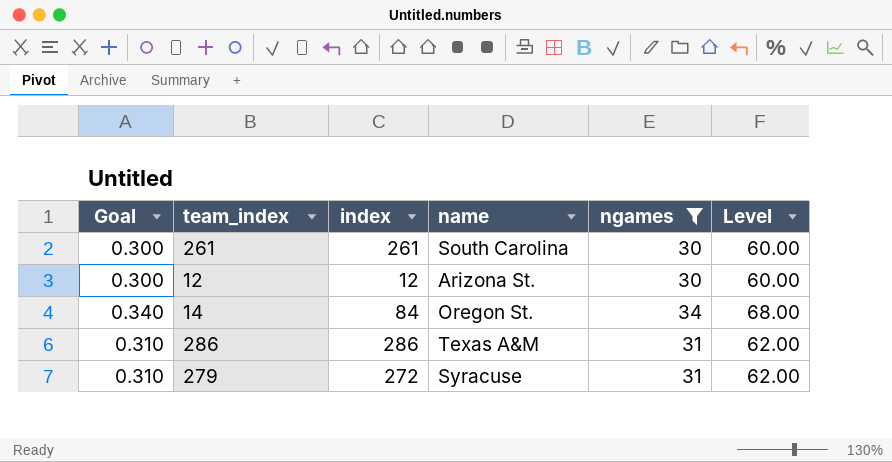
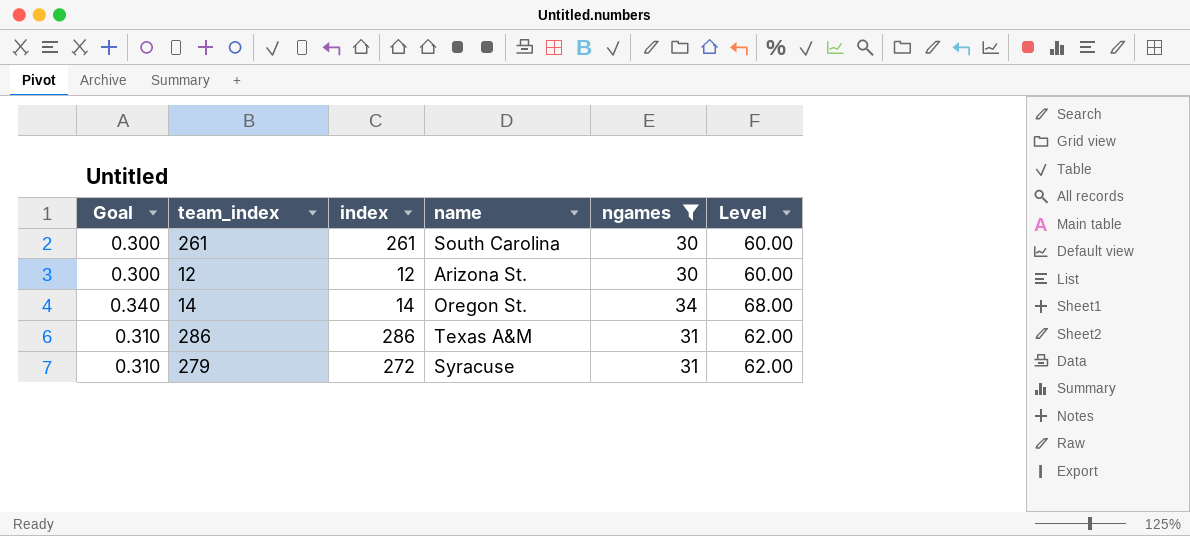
14 | index: 84 -> 14

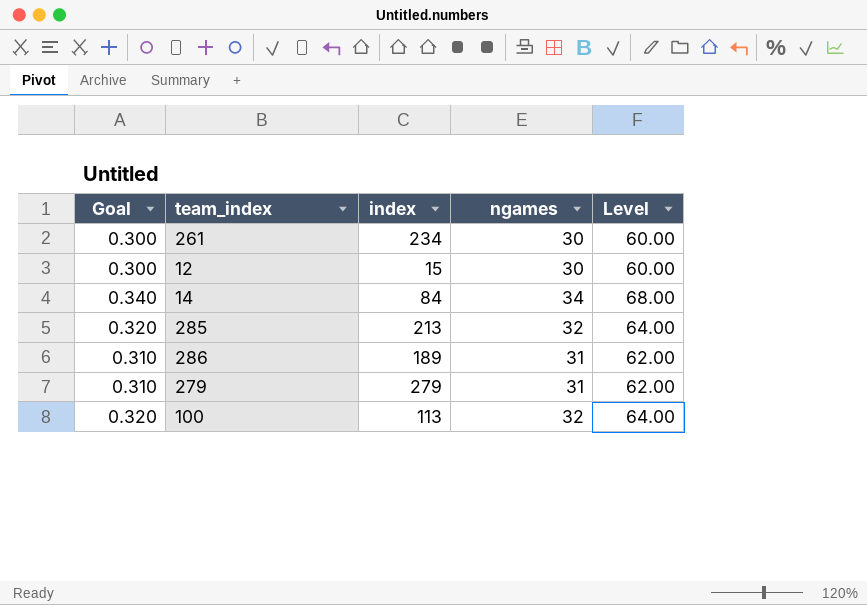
filter: ngames != 32 -> none
column name | position: 4 -> none
261 | index: 261 -> 234
12 | index: 12 -> 15
14 | index: 14 -> 84
286 | index: 286 -> 189
279 | index: 272 -> 279

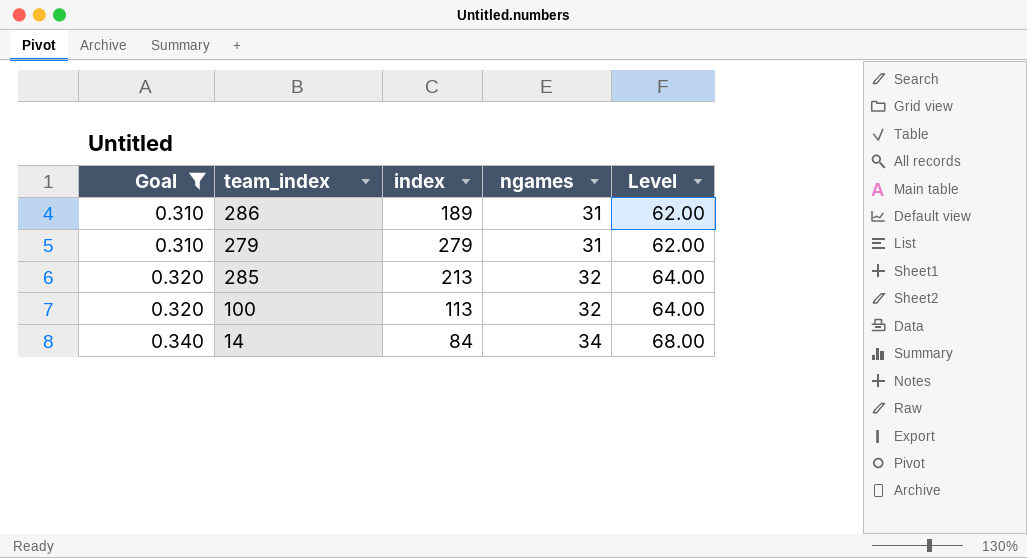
filter: none -> Goal != 0.300
row order: none -> Goal ascending

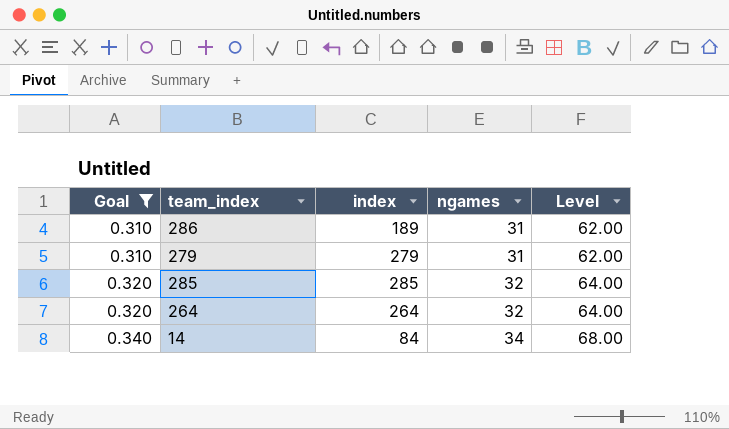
row 100: 0.320 | 113 | 32 | 64.00 -> none
285 | index: 213 -> 285
row 264: none -> 0.320 | 264 | 32 | 64.00

